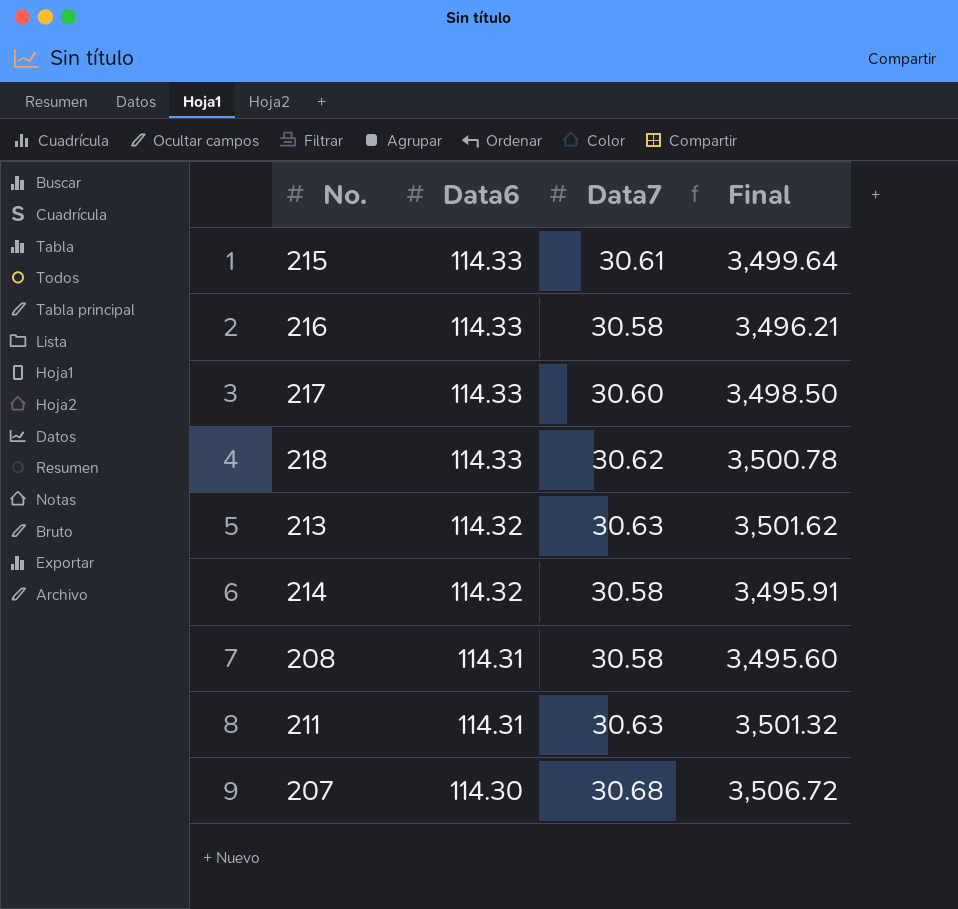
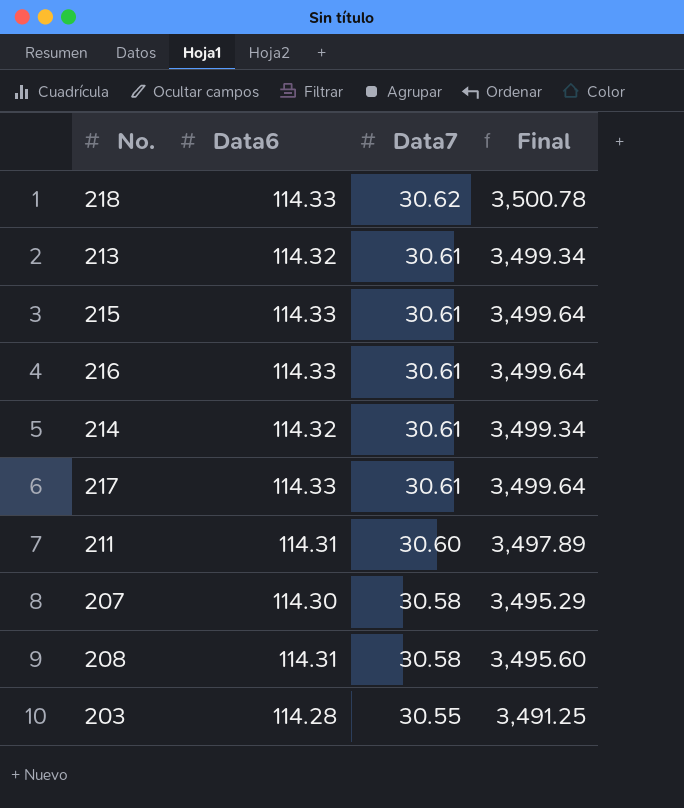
row order: Data6 descending -> Data7 descending
213 | Data7: 30.63 -> 30.61
213 | Final: 3,501.62 -> 3,499.34
216 | Data7: 30.58 -> 30.61
216 | Final: 3,496.21 -> 3,499.64
214 | Data7: 30.58 -> 30.61
214 | Final: 3,495.91 -> 3,499.34
217 | Data7: 30.60 -> 30.61
217 | Final: 3,498.50 -> 3,499.64
211 | Data7: 30.63 -> 30.60
211 | Final: 3,501.32 -> 3,497.89
207 | Data7: 30.68 -> 30.58
207 | Final: 3,506.72 -> 3,495.29
row 203: none -> 114.28 | 30.55 | 3,491.25

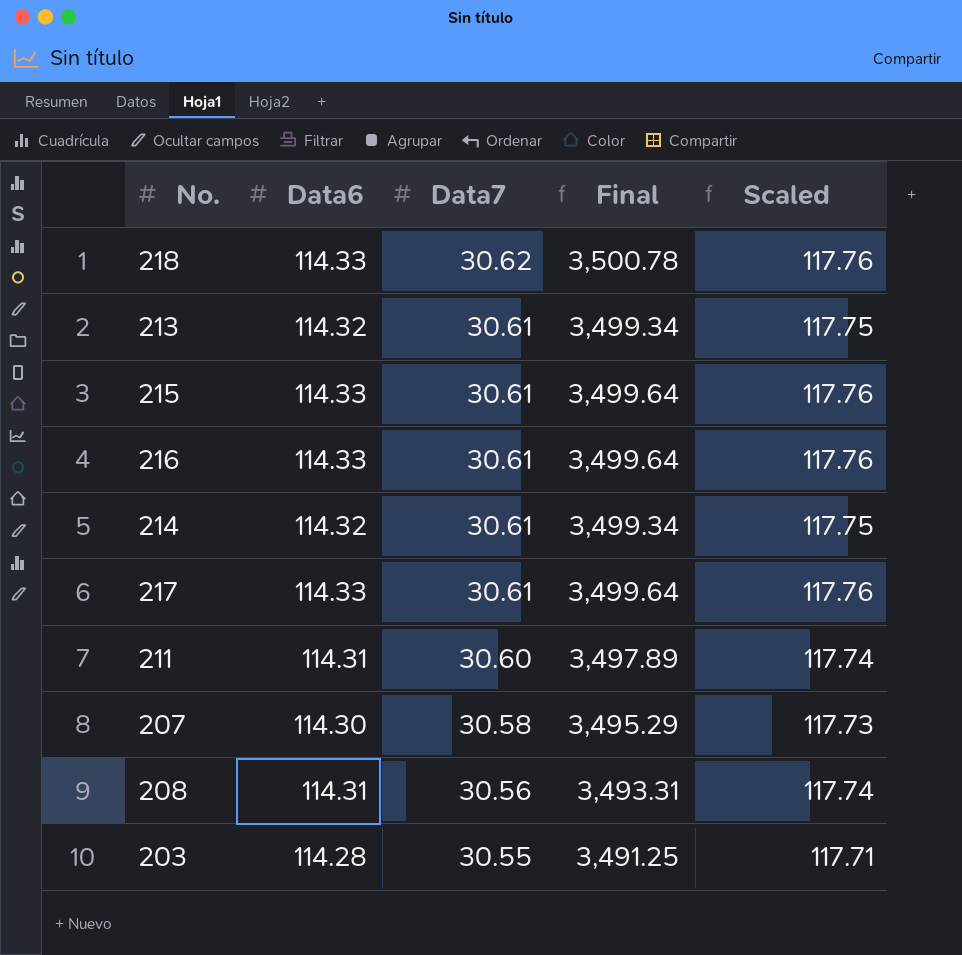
column Scaled | formula: none -> [Data6] * 1.03
208 | Data7: 30.58 -> 30.56
208 | Final: 3,495.60 -> 3,493.31

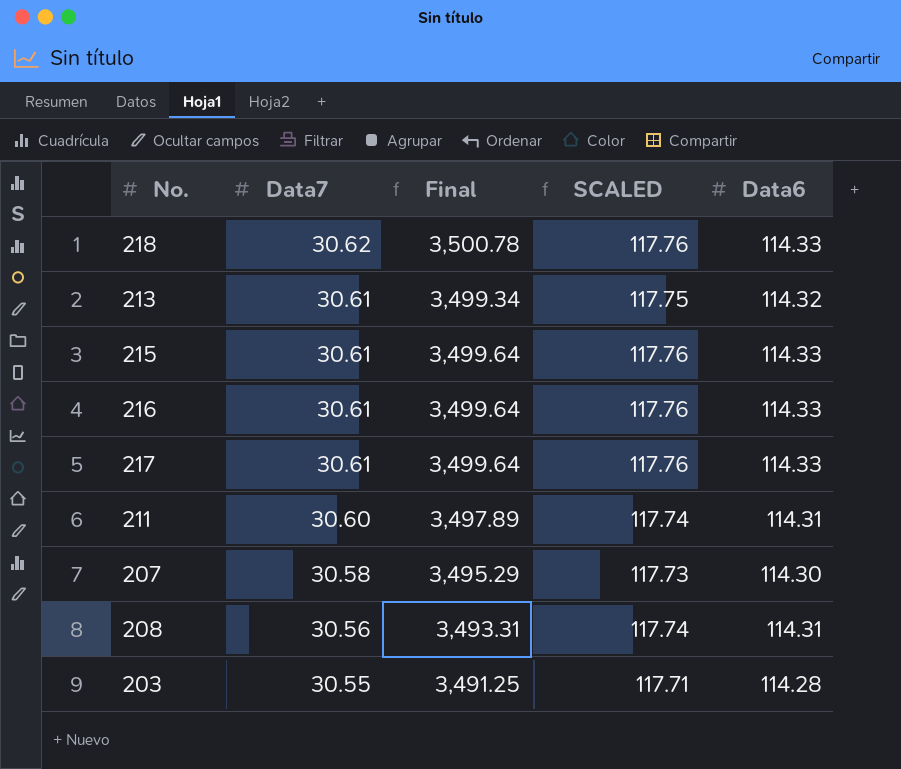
column name: Scaled -> SCALED
column Data6 | position: 2 -> 5
row 214: 114.32 | 30.61 | 3,499.34 | 117.75 -> none

